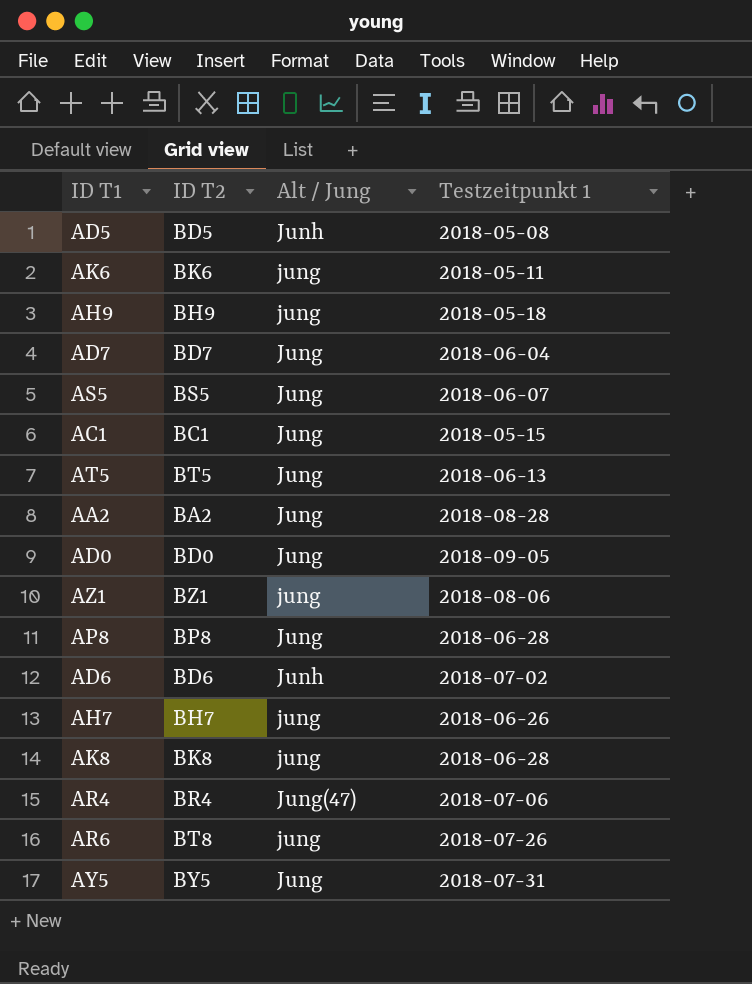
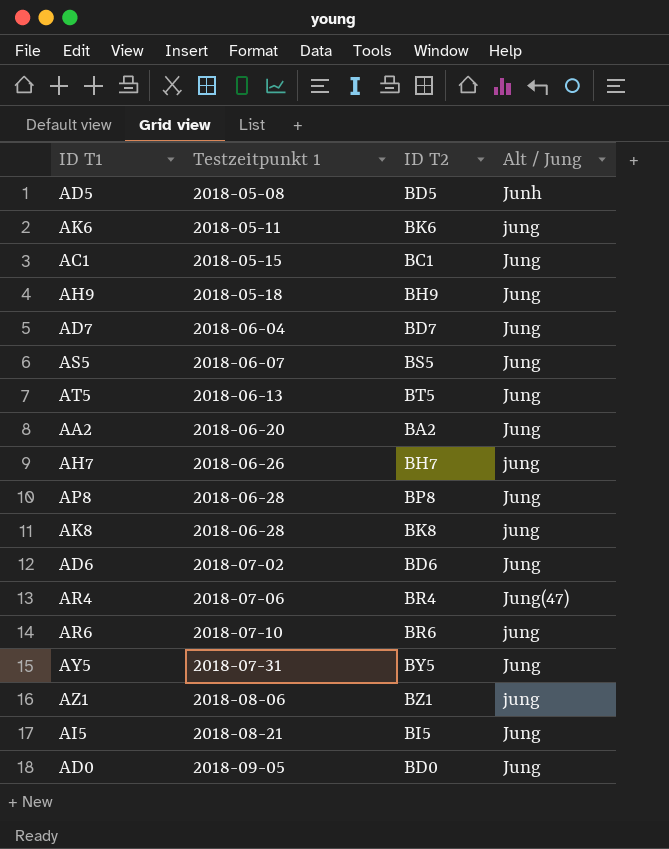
row order: none -> Testzeitpunkt 1 ascending
column Testzeitpunkt 1 | position: 4 -> 2
AH9 | Alt / Jung: jung -> Jung
AA2 | Testzeitpunkt 1: 2018-08-28 -> 2018-06-20
AD6 | Alt / Jung: Junh -> Jung
AR6 | Testzeitpunkt 1: 2018-07-26 -> 2018-07-10
AR6 | ID T2: BT8 -> BR6
row AI5: none -> 2018-08-21 | BI5 | Jung

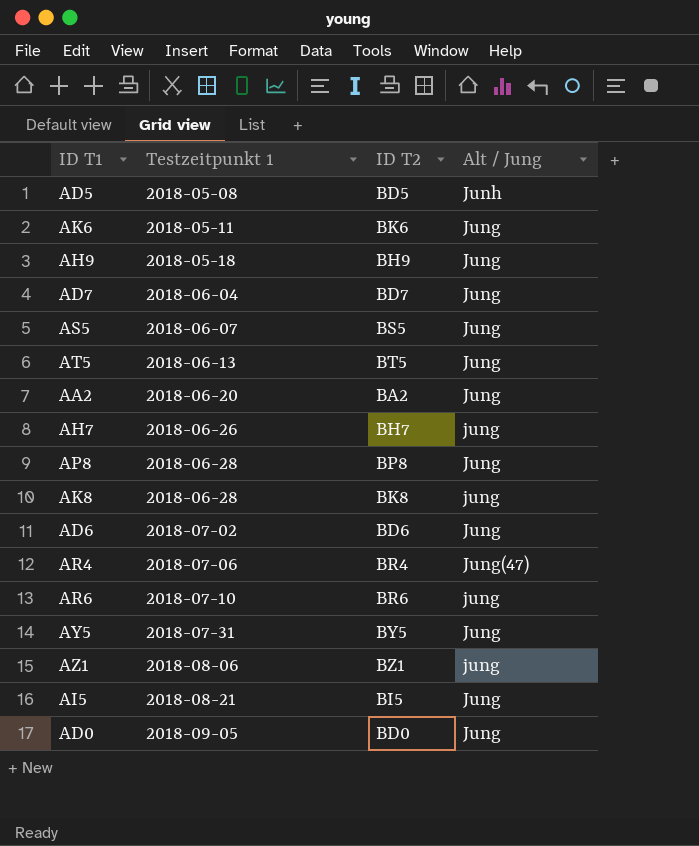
row AC1: 2018-05-15 | BC1 | Jung -> none
AK6 | Alt / Jung: jung -> Jung

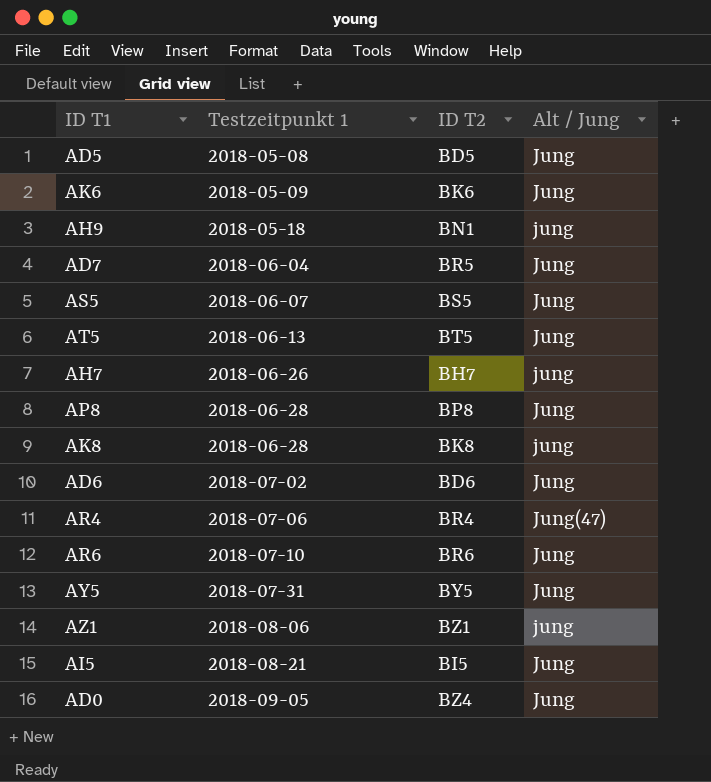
row AA2: 2018-06-20 | BA2 | Jung -> none
AD5 | Alt / Jung: Junh -> Jung
AK6 | Testzeitpunkt 1: 2018-05-11 -> 2018-05-09
AH9 | ID T2: BH9 -> BN1
AH9 | Alt / Jung: Jung -> jung
AD7 | ID T2: BD7 -> BR5
AR6 | Alt / Jung: jung -> Jung
AD0 | ID T2: BD0 -> BZ4

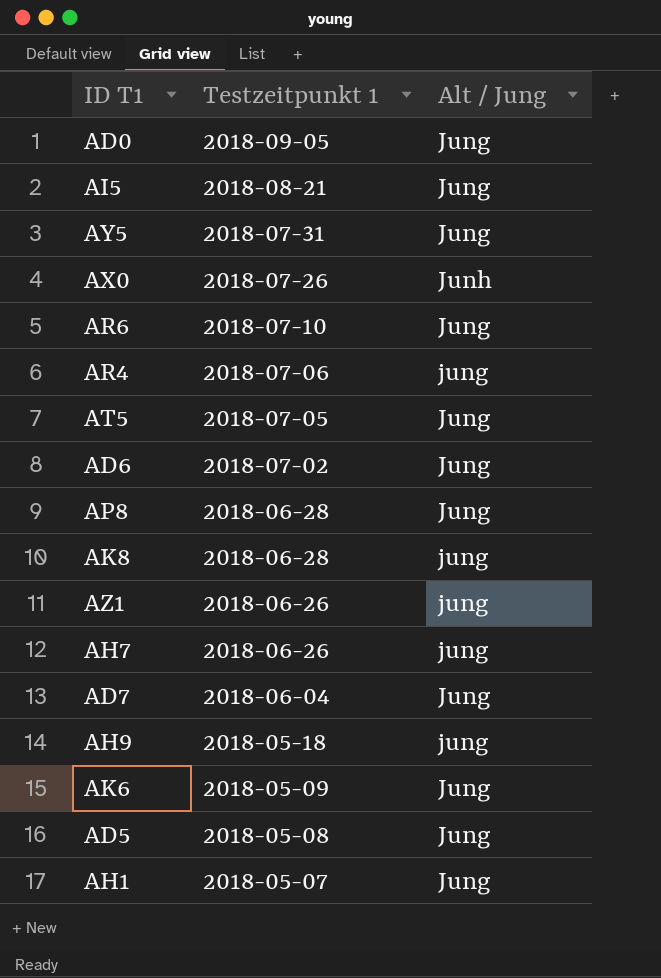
row order: Testzeitpunkt 1 ascending -> Testzeitpunkt 1 descending
column ID T2 | position: 3 -> none
row AS5: 2018-06-07 | BS5 | Jung -> none
row AX0: none -> 2018-07-26 | Junh
AR4 | Alt / Jung: Jung(47) -> jung
AT5 | Testzeitpunkt 1: 2018-06-13 -> 2018-07-05
AZ1 | Testzeitpunkt 1: 2018-08-06 -> 2018-06-26
row AH1: none -> 2018-05-07 | Jung

